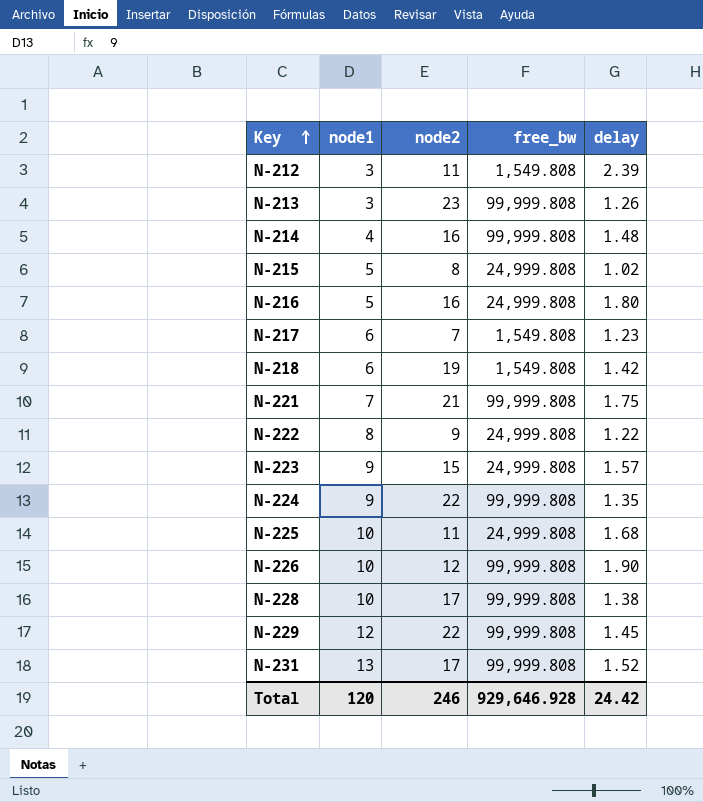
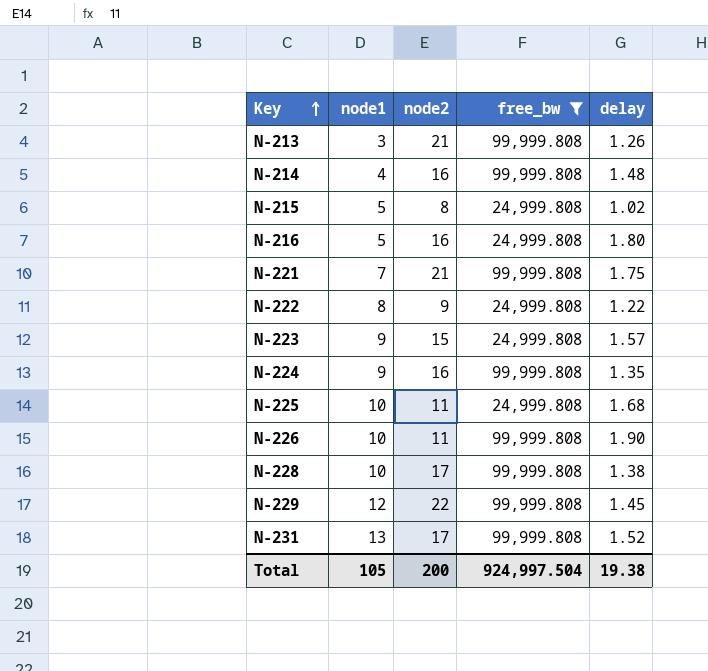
filter: none -> free_bw != 1,549.808
N-213 | node2: 23 -> 21
N-224 | node2: 22 -> 16
N-226 | node2: 12 -> 11
Total | node1: 120 -> 105
Total | node2: 246 -> 200
Total | free_bw: 929,646.928 -> 924,997.504
Total | delay: 24.42 -> 19.38

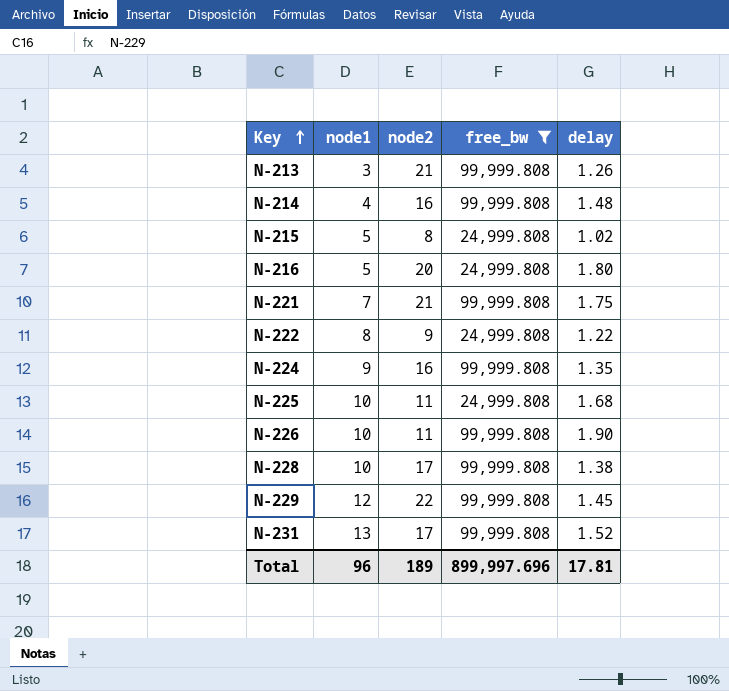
row N-223: 9 | 15 | 24,999.808 | 1.57 -> none
N-216 | node2: 16 -> 20
Total | node1: 105 -> 96
Total | node2: 200 -> 189
Total | free_bw: 924,997.504 -> 899,997.696
Total | delay: 19.38 -> 17.81

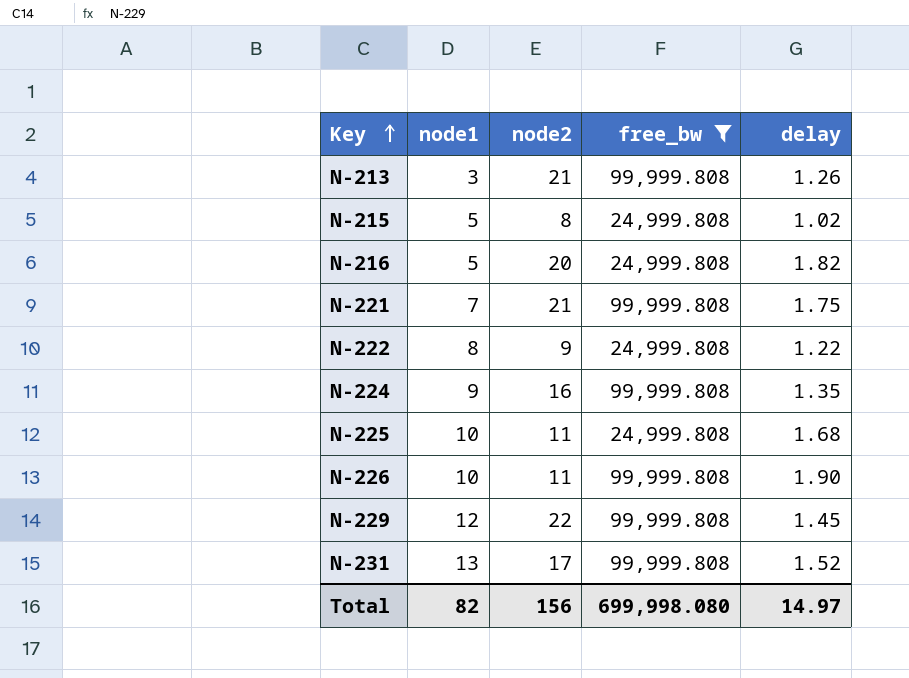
row N-214: 4 | 16 | 99,999.808 | 1.48 -> none
row N-228: 10 | 17 | 99,999.808 | 1.38 -> none
N-216 | delay: 1.80 -> 1.82
Total | node1: 96 -> 82
Total | node2: 189 -> 156
Total | free_bw: 899,997.696 -> 699,998.080
Total | delay: 17.81 -> 14.97

